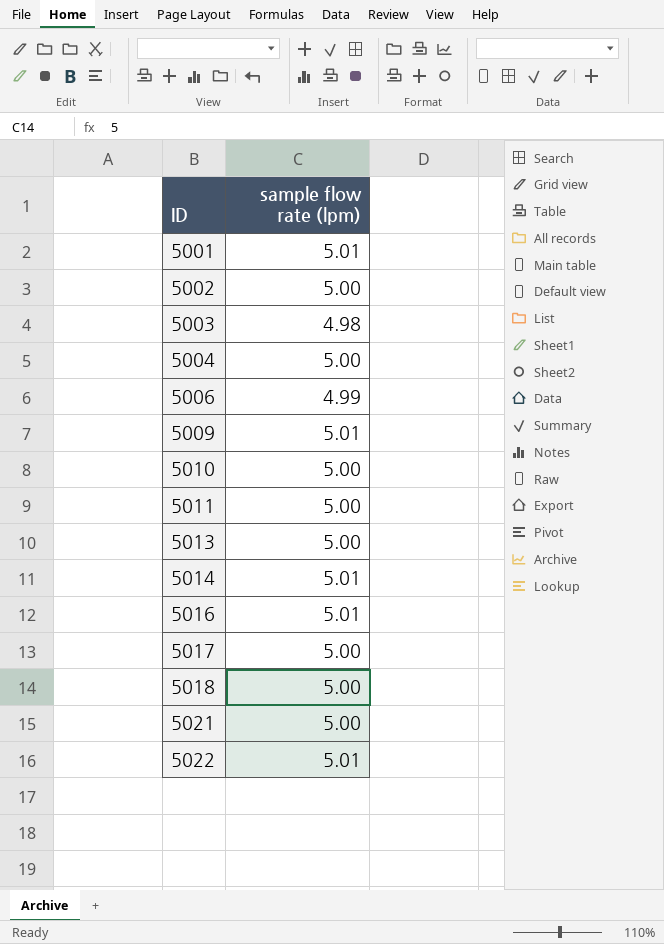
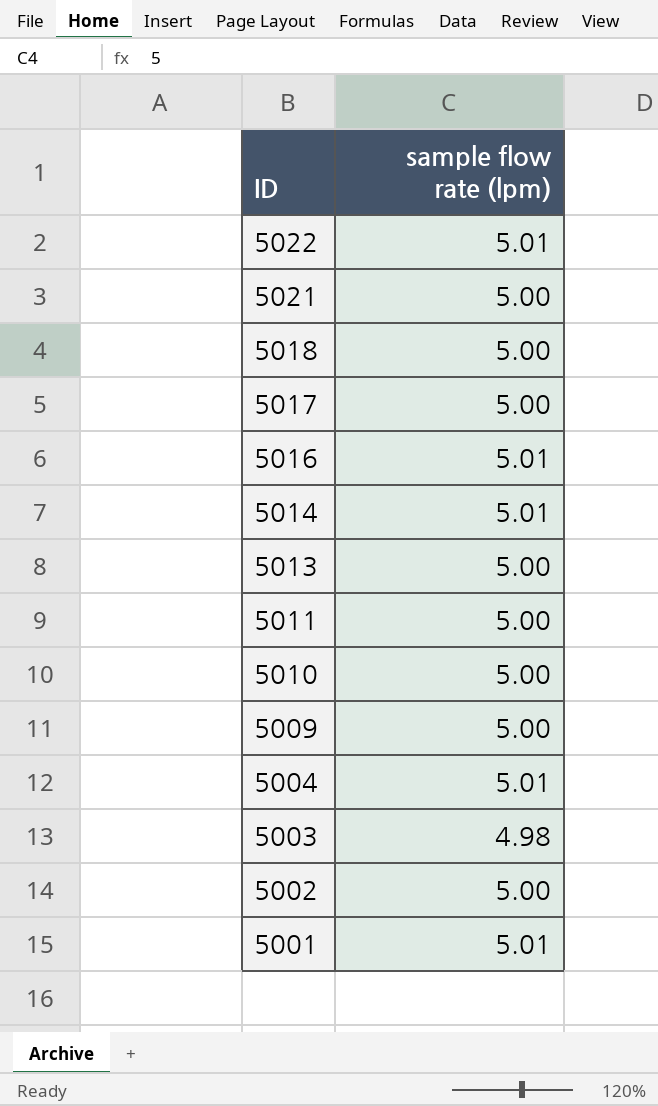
row order: ID ascending -> ID descending
row 5006: 4.99 -> none
5009 | sample flow rate (lpm): 5.01 -> 5.00
5004 | sample flow rate (lpm): 5.00 -> 5.01

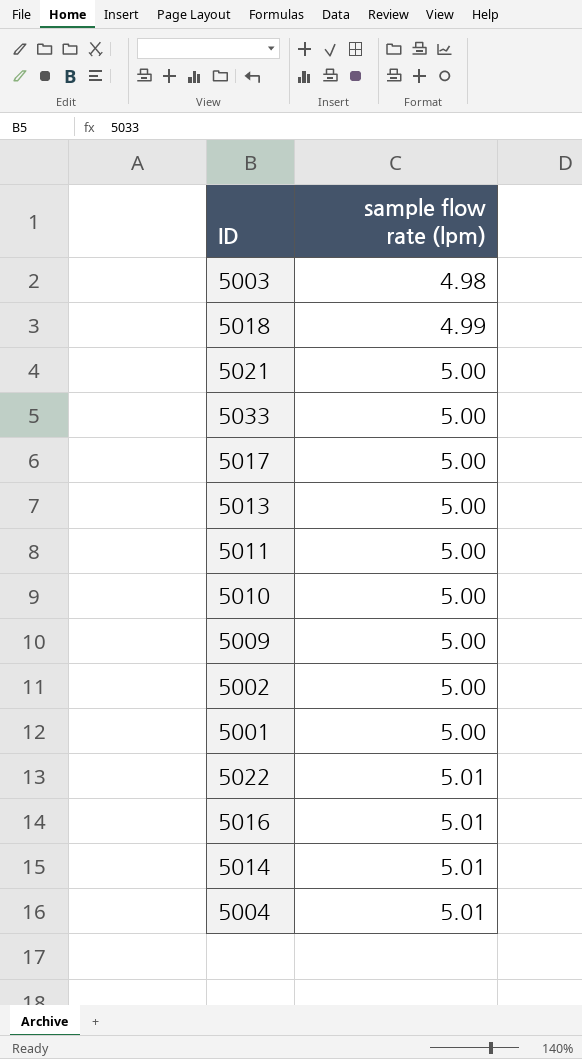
row order: ID descending -> sample flow rate (lpm) ascending
5018 | sample flow rate (lpm): 5.00 -> 4.99
row 5033: none -> 5.00
5001 | sample flow rate (lpm): 5.01 -> 5.00

